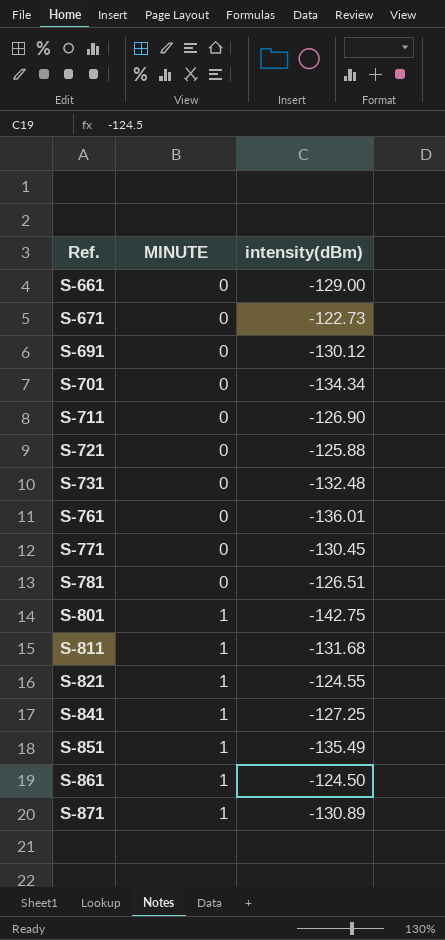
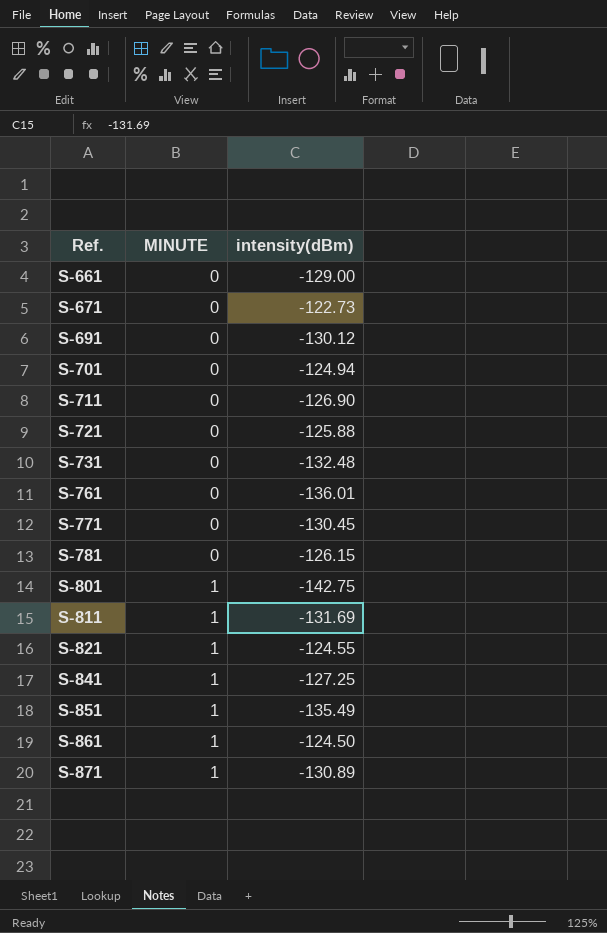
S-701 | intensity(dBm): -134.34 -> -124.94
S-781 | intensity(dBm): -126.51 -> -126.15
S-811 | intensity(dBm): -131.68 -> -131.69

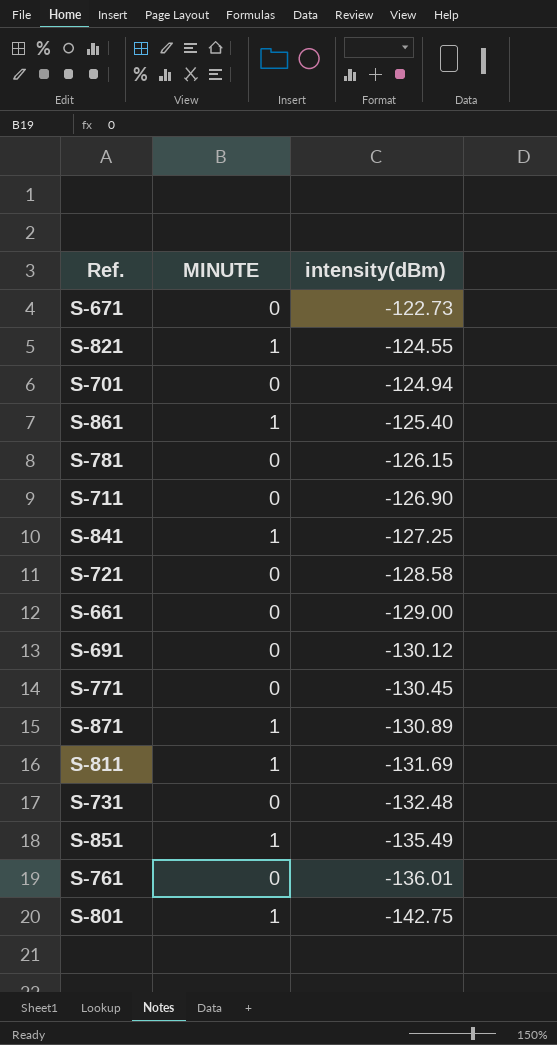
row order: Ref. ascending -> intensity(dBm) descending
S-861 | intensity(dBm): -124.50 -> -125.40
S-721 | intensity(dBm): -125.88 -> -128.58

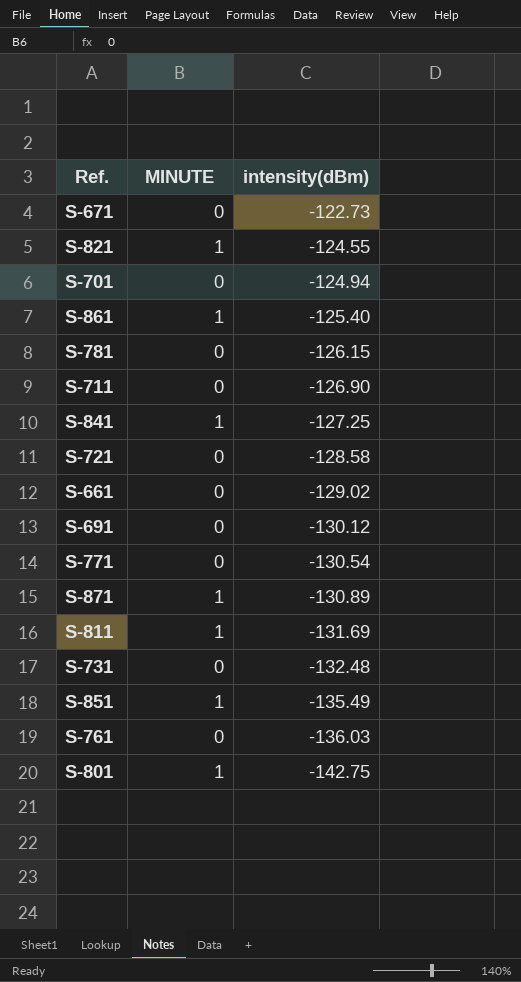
S-661 | intensity(dBm): -129.00 -> -129.02
S-771 | intensity(dBm): -130.45 -> -130.54
S-761 | intensity(dBm): -136.01 -> -136.03

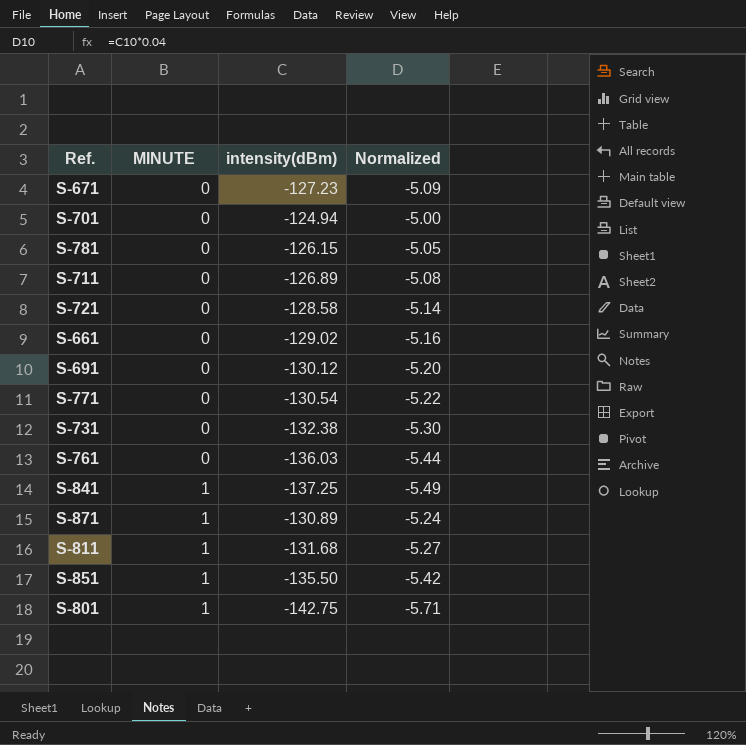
row order: intensity(dBm) descending -> MINUTE ascending
column Normalized | formula: none -> [intensity(dBm)] * 0.04
row S-821: 1 | -124.55 -> none
row S-861: 1 | -125.40 -> none
S-671 | intensity(dBm): -122.73 -> -127.23
S-711 | intensity(dBm): -126.90 -> -126.89
S-731 | intensity(dBm): -132.48 -> -132.38
S-841 | intensity(dBm): -127.25 -> -137.25
S-811 | intensity(dBm): -131.69 -> -131.68
S-851 | intensity(dBm): -135.49 -> -135.50

